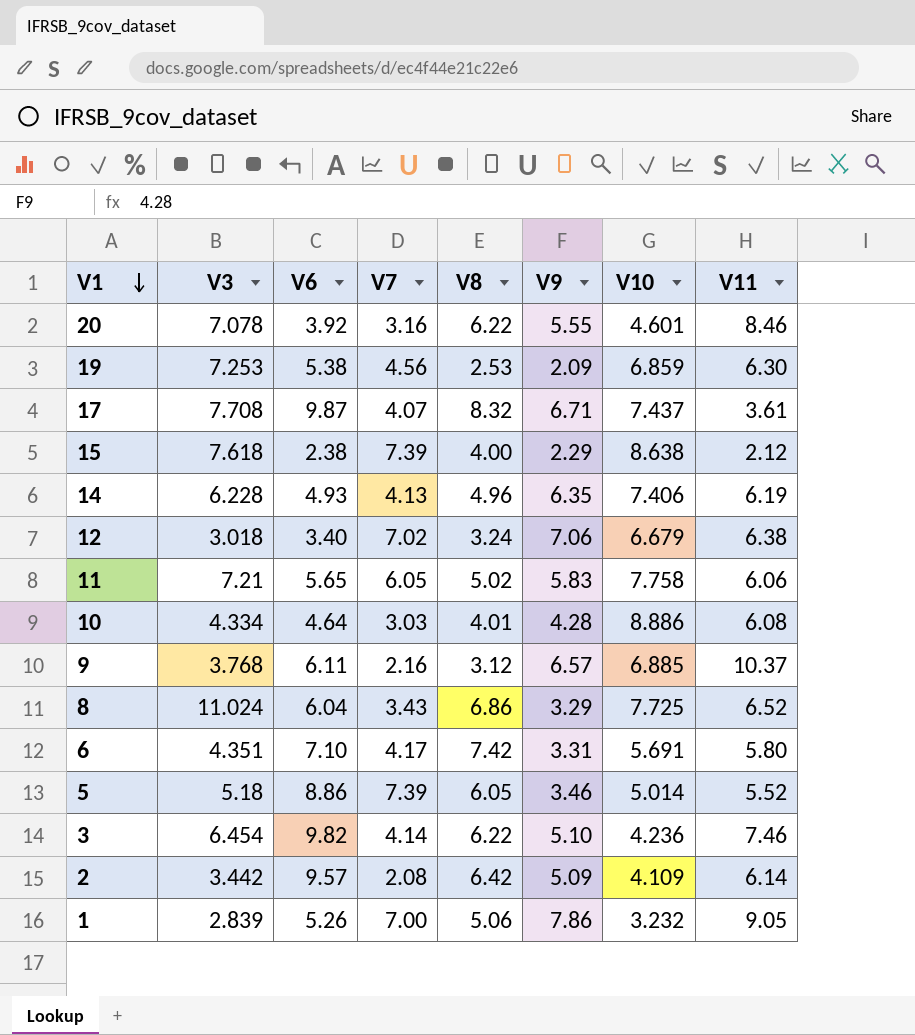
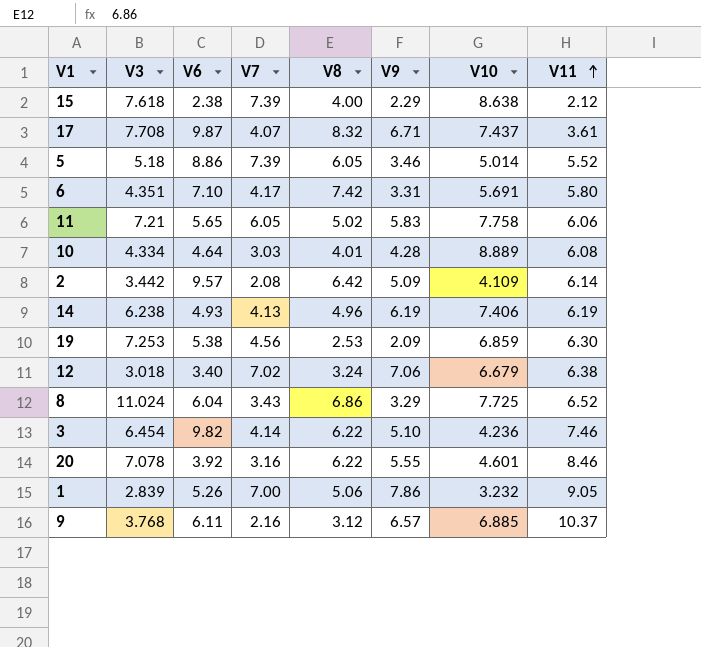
row order: V1 descending -> V11 ascending
10 | V10: 8.886 -> 8.889
14 | V3: 6.228 -> 6.238
14 | V9: 6.35 -> 6.19

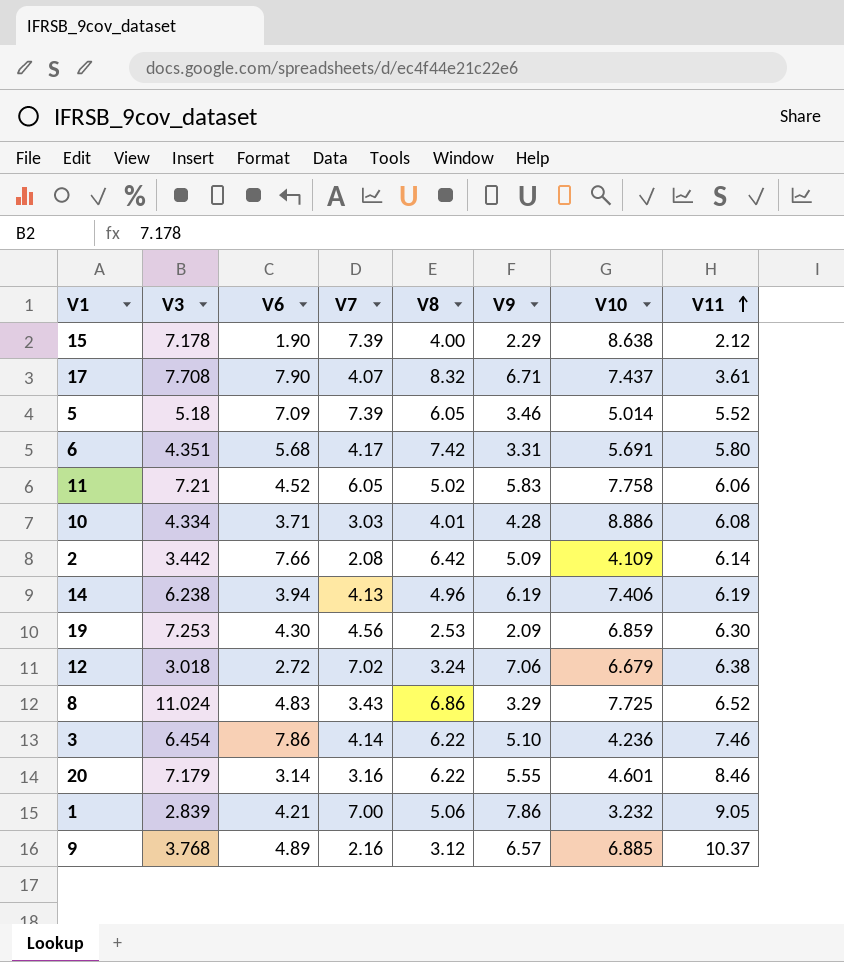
15 | V3: 7.618 -> 7.178
15 | V6: 2.38 -> 1.90
17 | V6: 9.87 -> 7.90
5 | V6: 8.86 -> 7.09
6 | V6: 7.10 -> 5.68
11 | V6: 5.65 -> 4.52
10 | V6: 4.64 -> 3.71
10 | V10: 8.889 -> 8.886
2 | V6: 9.57 -> 7.66
14 | V6: 4.93 -> 3.94
19 | V6: 5.38 -> 4.30
12 | V6: 3.40 -> 2.72
8 | V6: 6.04 -> 4.83
3 | V6: 9.82 -> 7.86
20 | V3: 7.078 -> 7.179
20 | V6: 3.92 -> 3.14
1 | V6: 5.26 -> 4.21
9 | V6: 6.11 -> 4.89

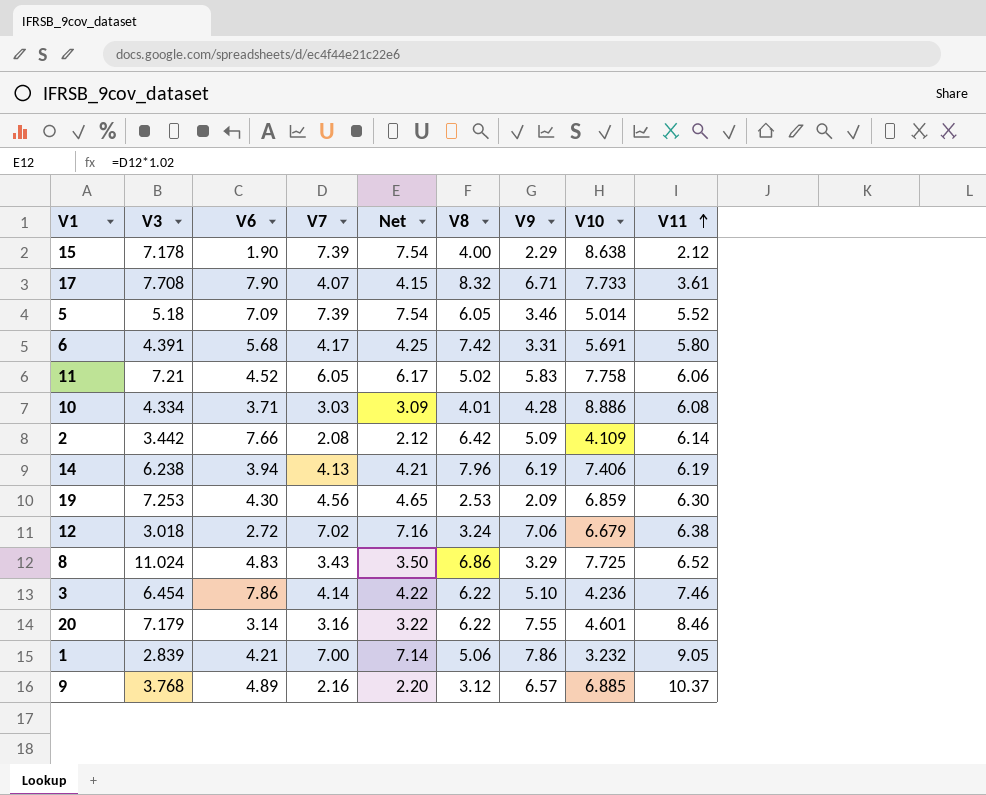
column Net | formula: none -> [V7] * 1.02
17 | V10: 7.437 -> 7.733
6 | V3: 4.351 -> 4.391
14 | V8: 4.96 -> 7.96
20 | V9: 5.55 -> 7.55

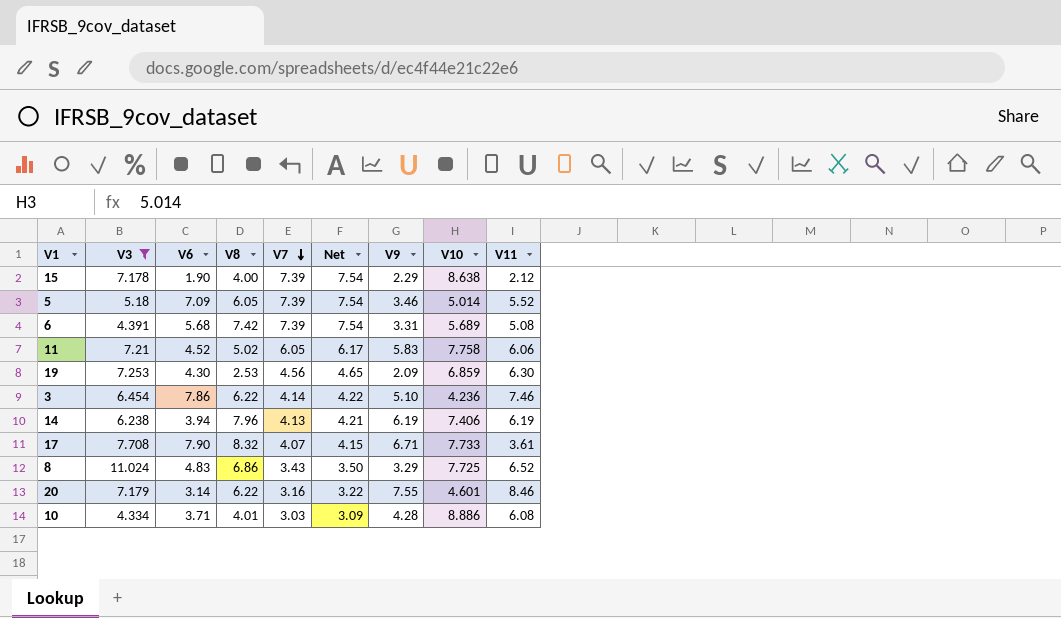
filter: none -> V3 >= 4.334
row order: V11 ascending -> V7 descending
column V8 | position: 6 -> 4
6 | V7: 4.17 -> 7.39
6 | Net: 4.25 -> 7.54
6 | V10: 5.691 -> 5.689
6 | V11: 5.80 -> 5.08

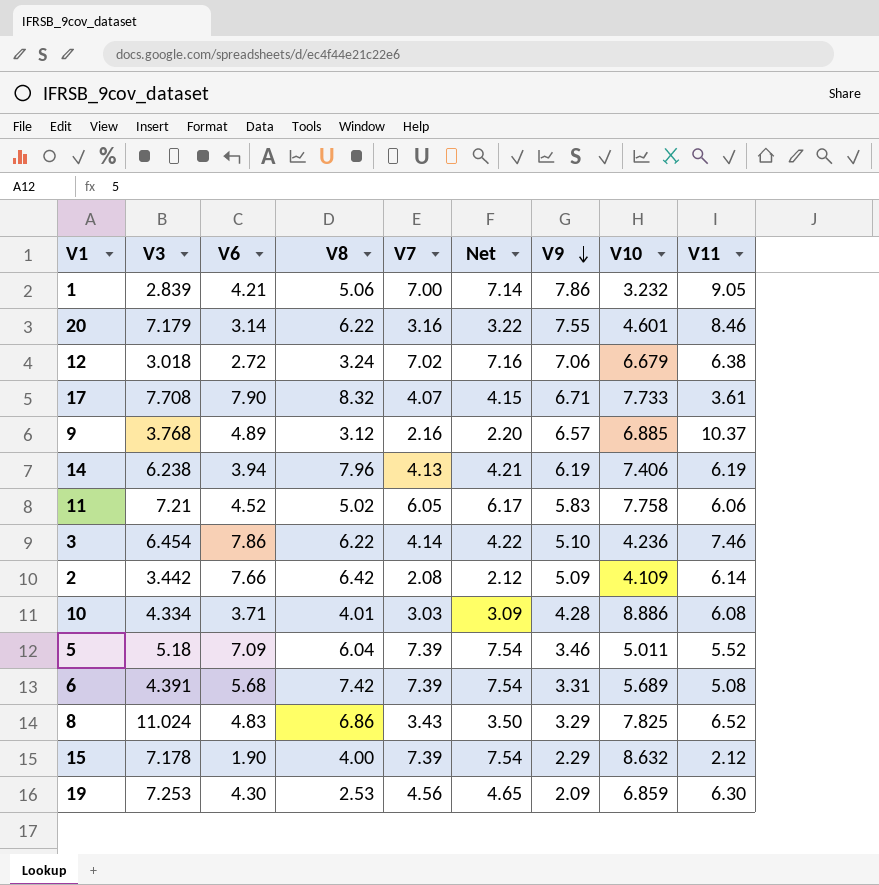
filter: V3 >= 4.334 -> none
row order: V7 descending -> V9 descending
5 | V8: 6.05 -> 6.04
5 | V10: 5.014 -> 5.011
8 | V10: 7.725 -> 7.825
15 | V10: 8.638 -> 8.632

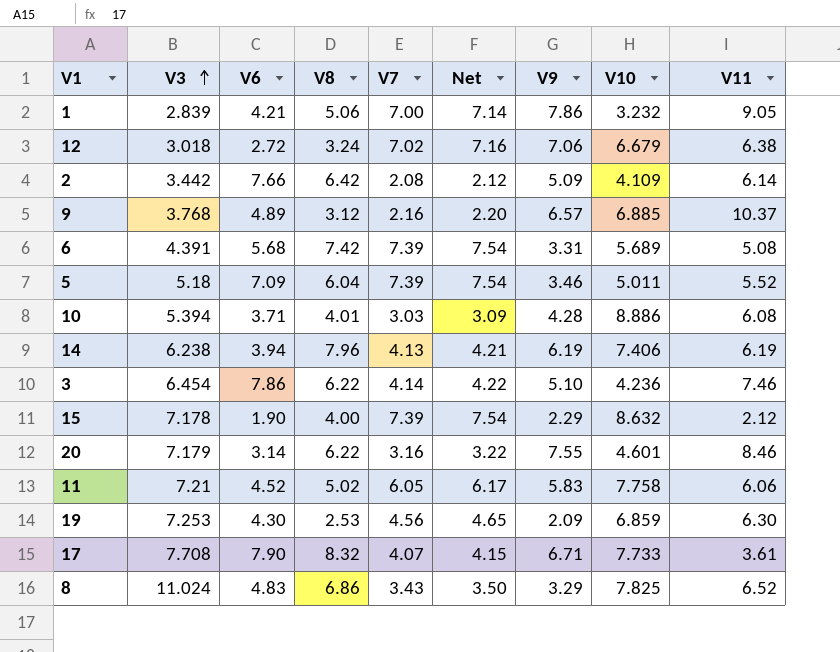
row order: V9 descending -> V3 ascending
10 | V3: 4.334 -> 5.394

